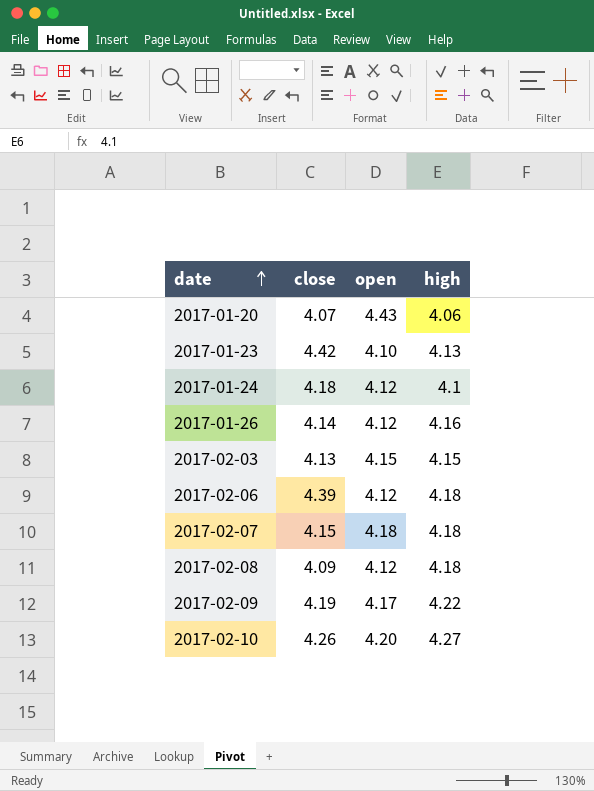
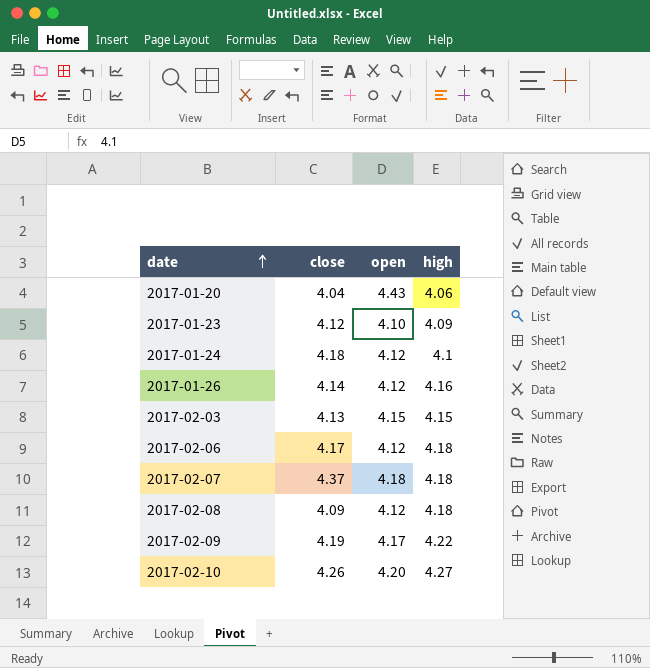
2017-01-20 | close: 4.07 -> 4.04
2017-01-23 | close: 4.42 -> 4.12
2017-01-23 | high: 4.13 -> 4.09
2017-02-06 | close: 4.39 -> 4.17
2017-02-07 | close: 4.15 -> 4.37

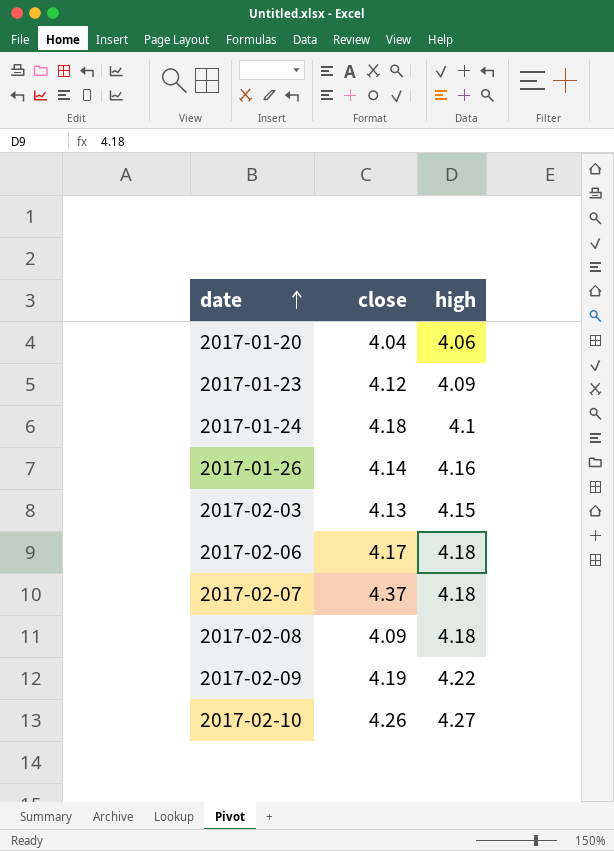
column open | position: 3 -> none

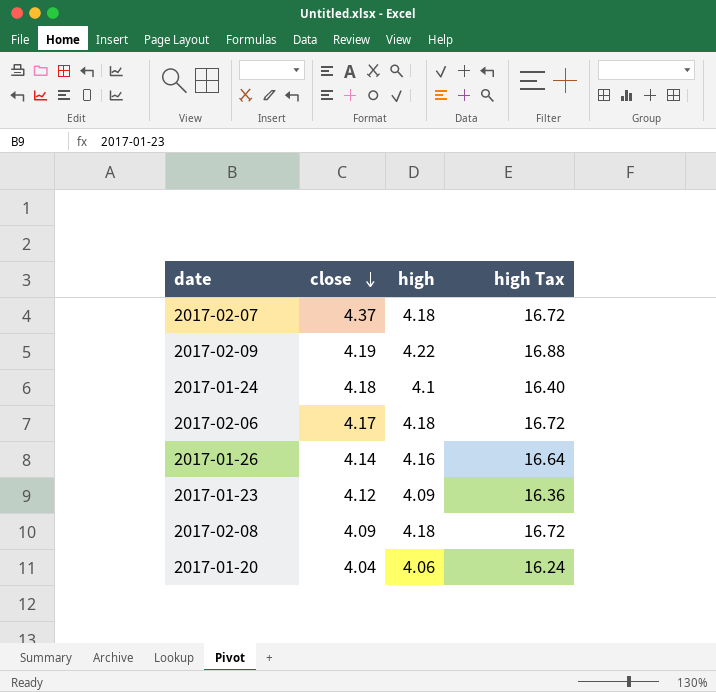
row order: date ascending -> close descending
column high Tax | formula: none -> [high] * 4
row 2017-02-03: 4.13 | 4.15 -> none
row 2017-02-10: 4.26 | 4.27 -> none

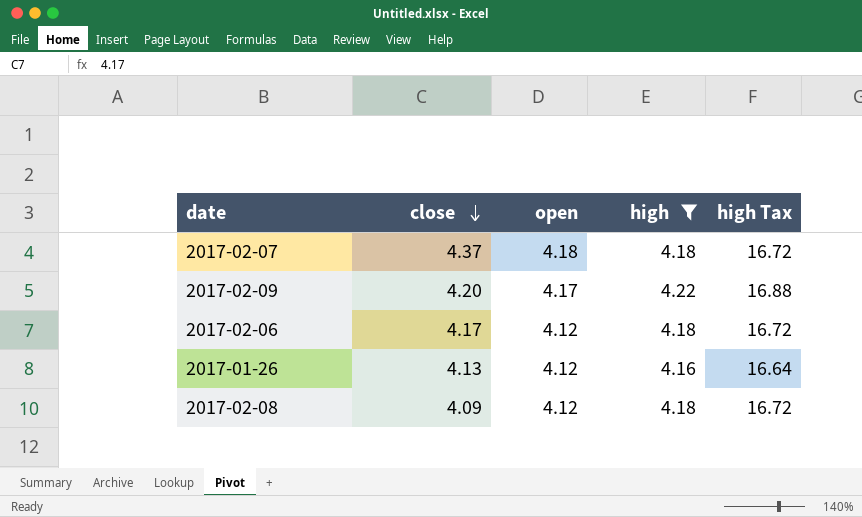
filter: none -> high >= 4.16
column open | position: none -> 3
2017-02-09 | close: 4.19 -> 4.20
2017-01-26 | close: 4.14 -> 4.13

